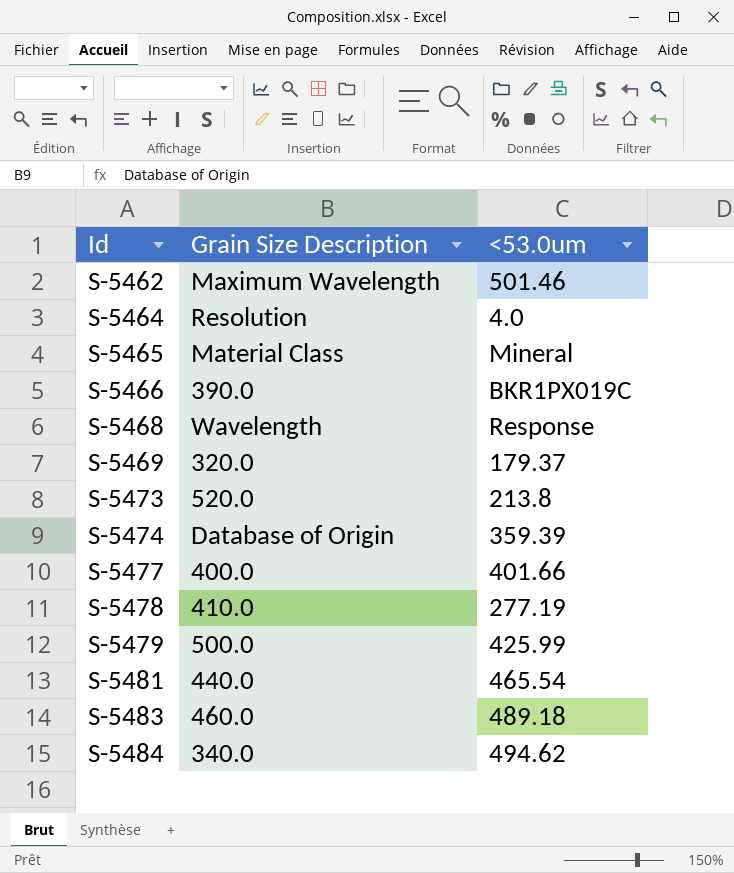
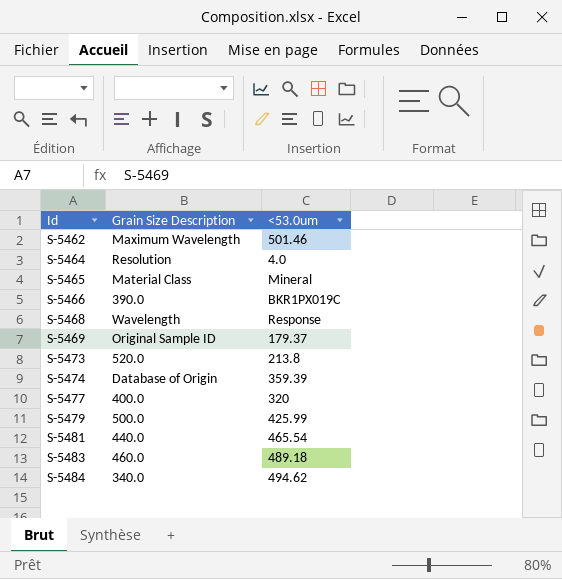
row S-5478: 410.0 | 277.19 -> none
S-5469 | Grain Size Description: 320.0 -> Original Sample ID
S-5477 | <53.0um: 401.66 -> 320

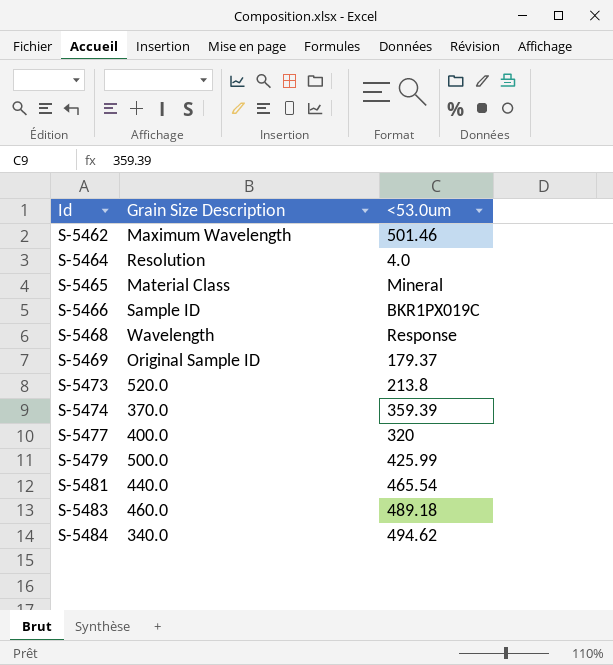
S-5466 | Grain Size Description: 390.0 -> Sample ID
S-5474 | Grain Size Description: Database of Origin -> 370.0

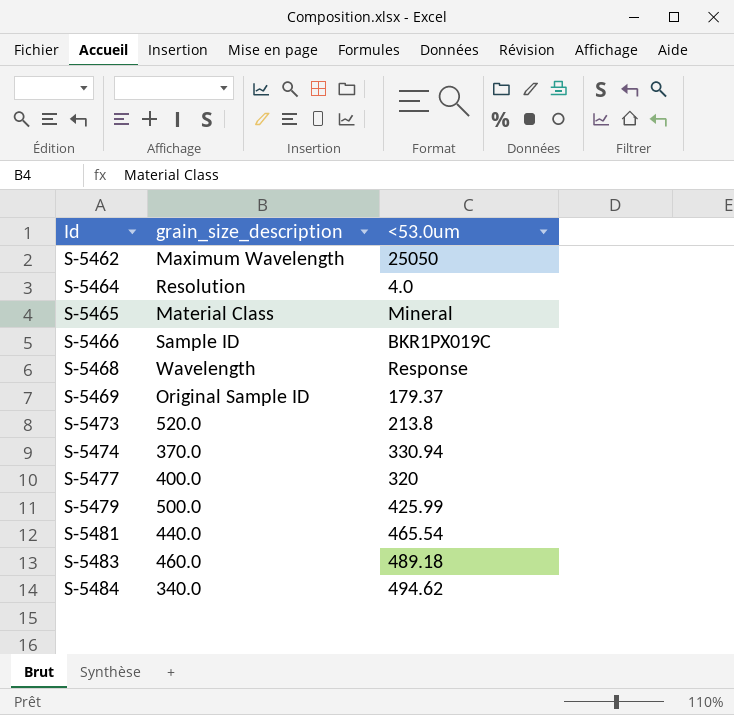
column name: Grain Size Description -> grain_size_description
S-5462 | <53.0um: 501.46 -> 25050
S-5474 | <53.0um: 359.39 -> 330.94

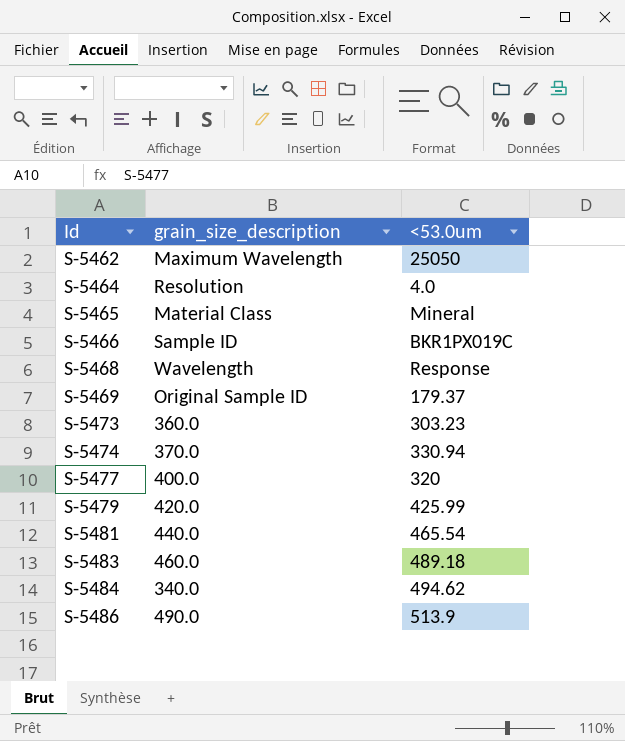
S-5473 | grain_size_description: 520.0 -> 360.0
S-5473 | <53.0um: 213.8 -> 303.23
S-5479 | grain_size_description: 500.0 -> 420.0
row S-5486: none -> 490.0 | 513.9

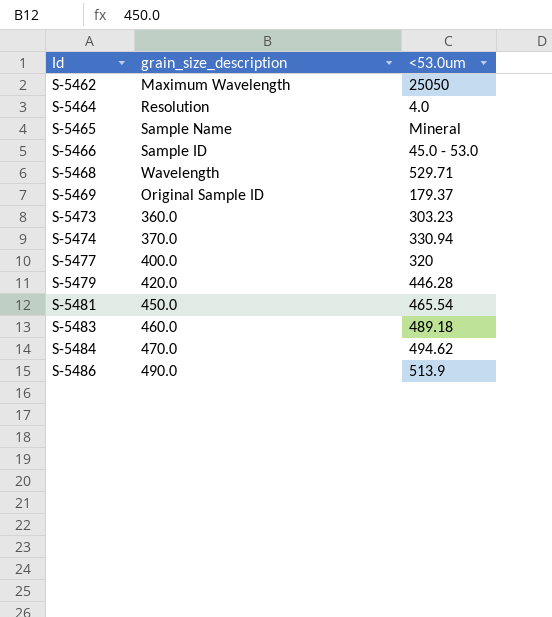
S-5465 | grain_size_description: Material Class -> Sample Name
S-5466 | <53.0um: BKR1PX019C -> 45.0 - 53.0
S-5468 | <53.0um: Response -> 529.71
S-5479 | <53.0um: 425.99 -> 446.28
S-5481 | grain_size_description: 440.0 -> 450.0
S-5484 | grain_size_description: 340.0 -> 470.0

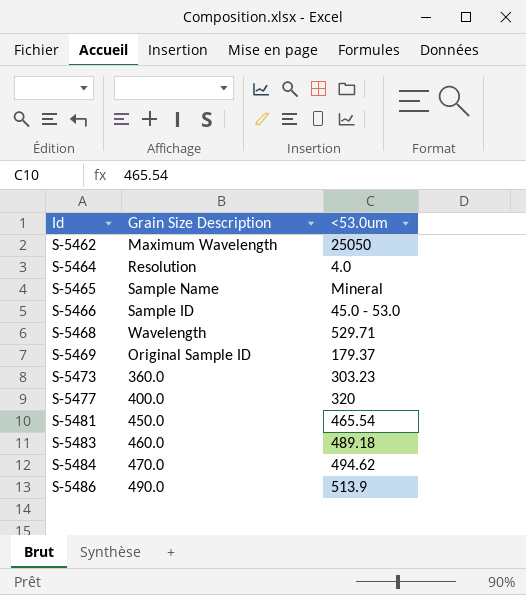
column name: grain_size_description -> Grain Size Description
row S-5474: 370.0 | 330.94 -> none
row S-5479: 420.0 | 446.28 -> none

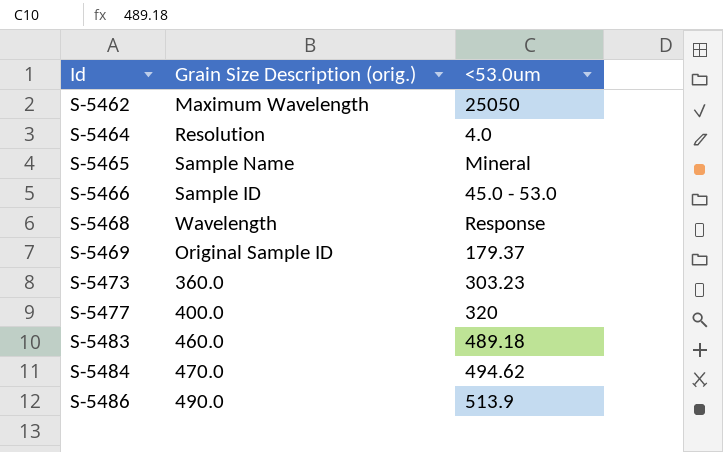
column name: Grain Size Description -> Grain Size Description (orig.)
row S-5481: 450.0 | 465.54 -> none
S-5468 | <53.0um: 529.71 -> Response

